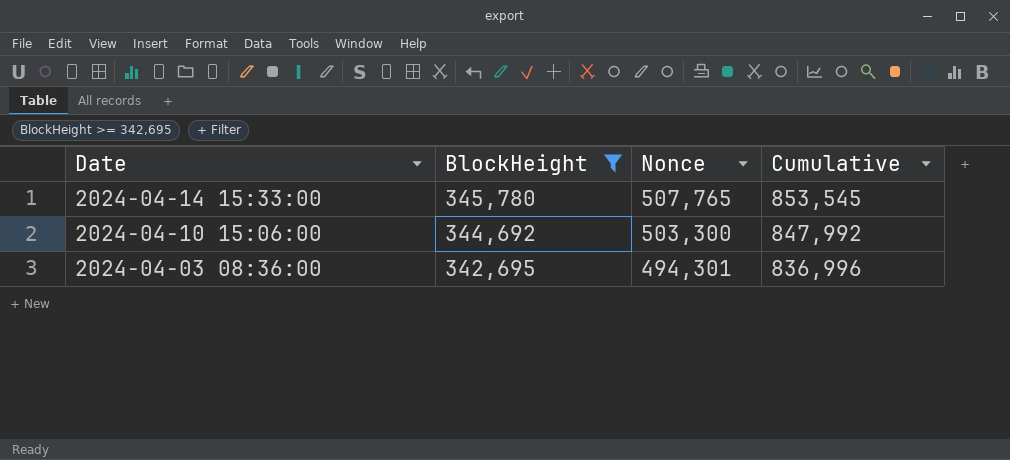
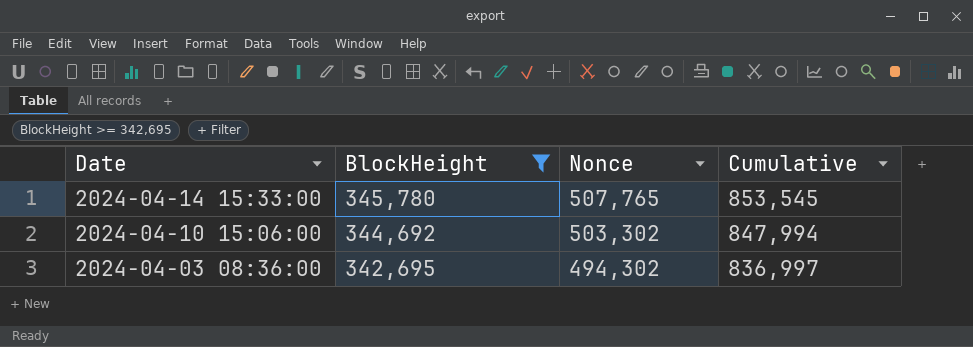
2024-04-10 15:06:00 | Nonce: 503,300 -> 503,302
2024-04-10 15:06:00 | Cumulative: 847,992 -> 847,994
2024-04-03 08:36:00 | Nonce: 494,301 -> 494,302
2024-04-03 08:36:00 | Cumulative: 836,996 -> 836,997

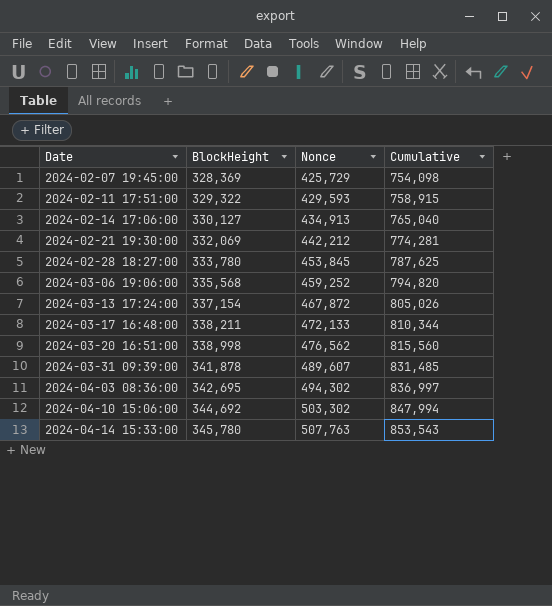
filter: BlockHeight >= 342,695 -> none
row order: Date descending -> Date ascending
2024-04-14 15:33:00 | Nonce: 507,765 -> 507,763
2024-04-14 15:33:00 | Cumulative: 853,545 -> 853,543

